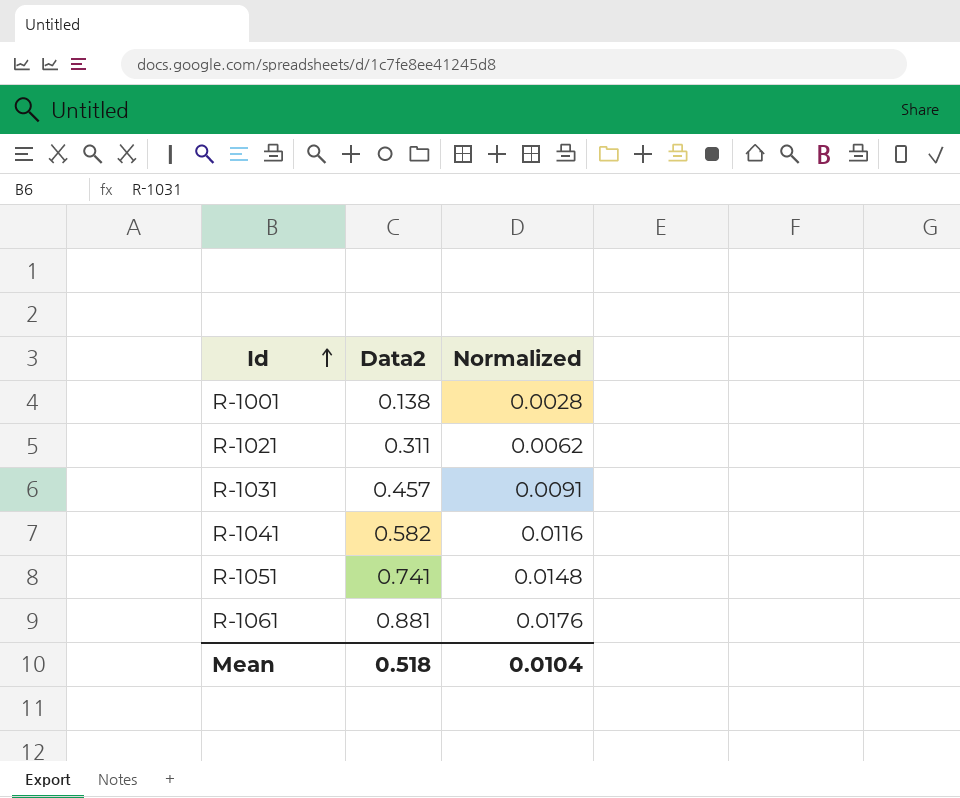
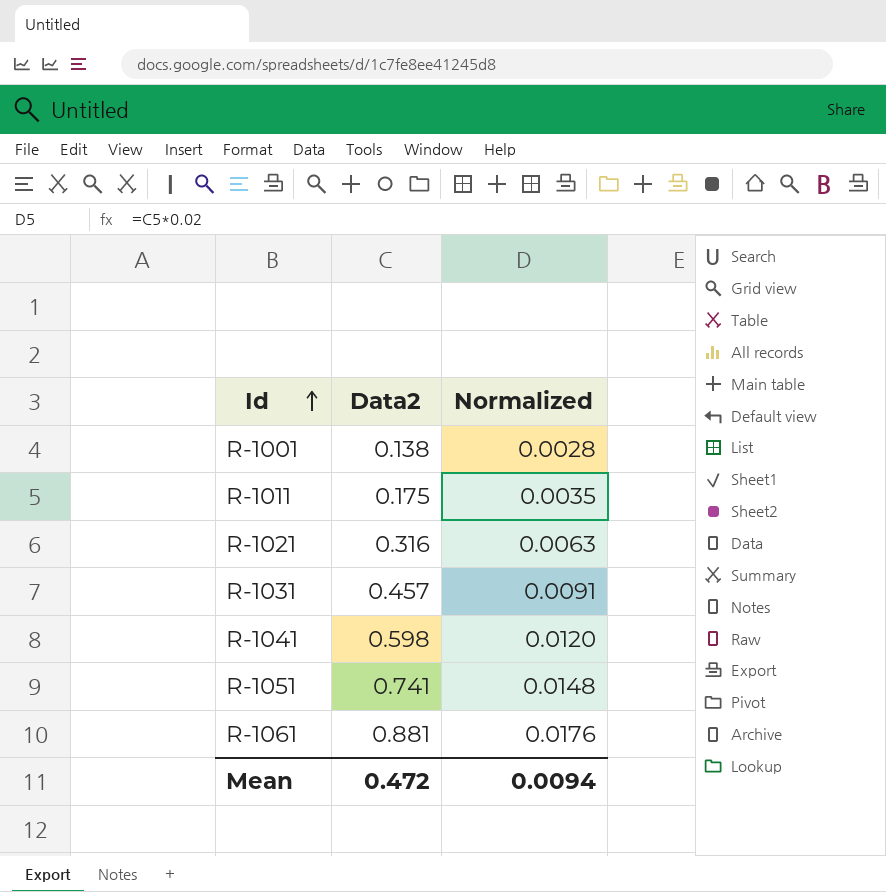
row R-1011: none -> 0.175 | 0.0035
R-1021 | Data2: 0.311 -> 0.316
R-1021 | Normalized: 0.0062 -> 0.0063
R-1041 | Data2: 0.582 -> 0.598
R-1041 | Normalized: 0.0116 -> 0.0120
Mean | Data2: 0.518 -> 0.472
Mean | Normalized: 0.0104 -> 0.0094

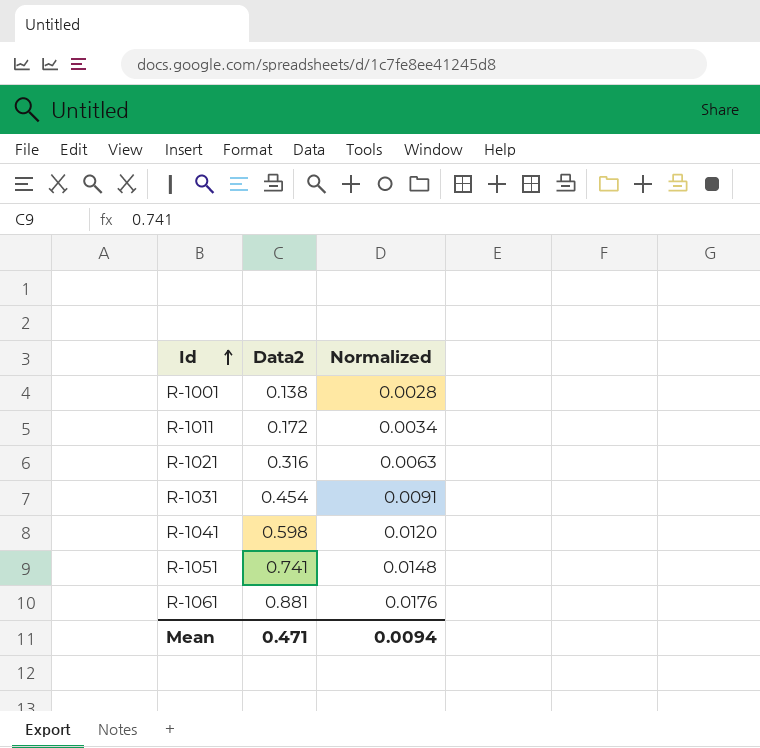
R-1011 | Data2: 0.175 -> 0.172
R-1011 | Normalized: 0.0035 -> 0.0034
R-1031 | Data2: 0.457 -> 0.454
Mean | Data2: 0.472 -> 0.471

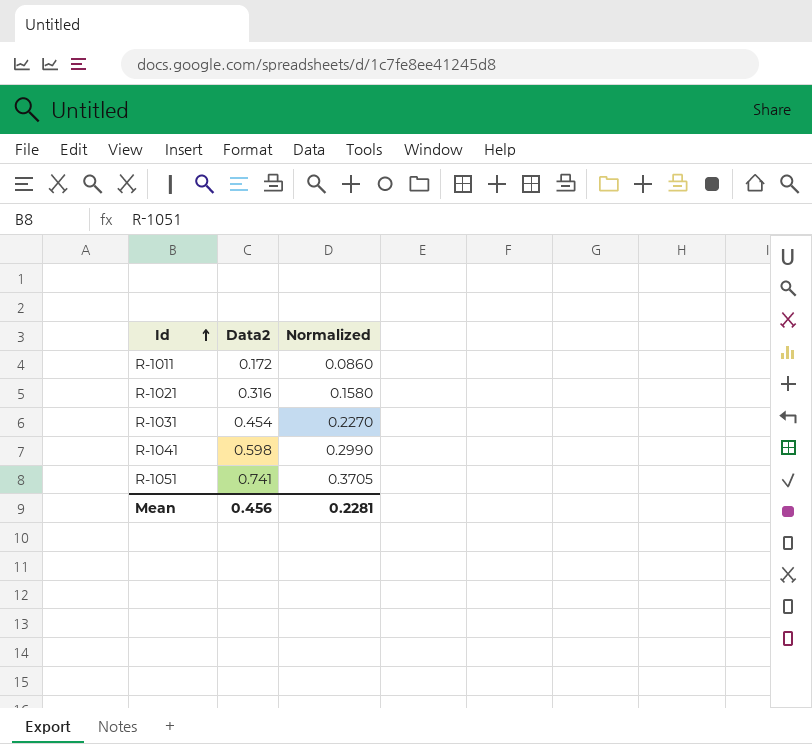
column Normalized | formula: [Data2] * 0.02 -> [Data2] * 0.5
row R-1001: 0.138 | 0.0028 -> none
row R-1061: 0.881 | 0.0176 -> none
Mean | Data2: 0.471 -> 0.456
Mean | Normalized: 0.0094 -> 0.2281

